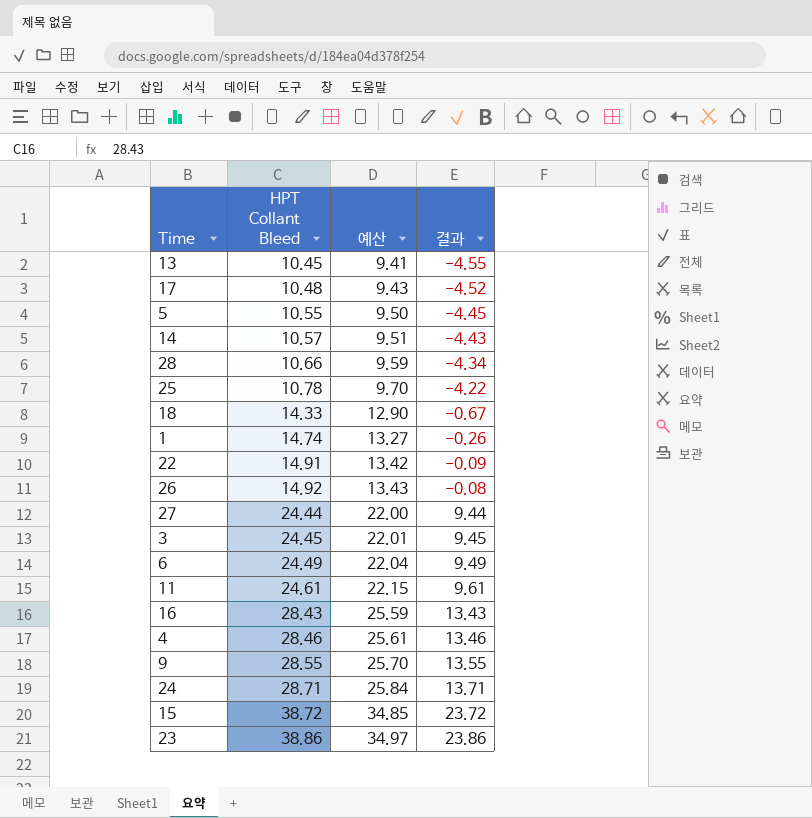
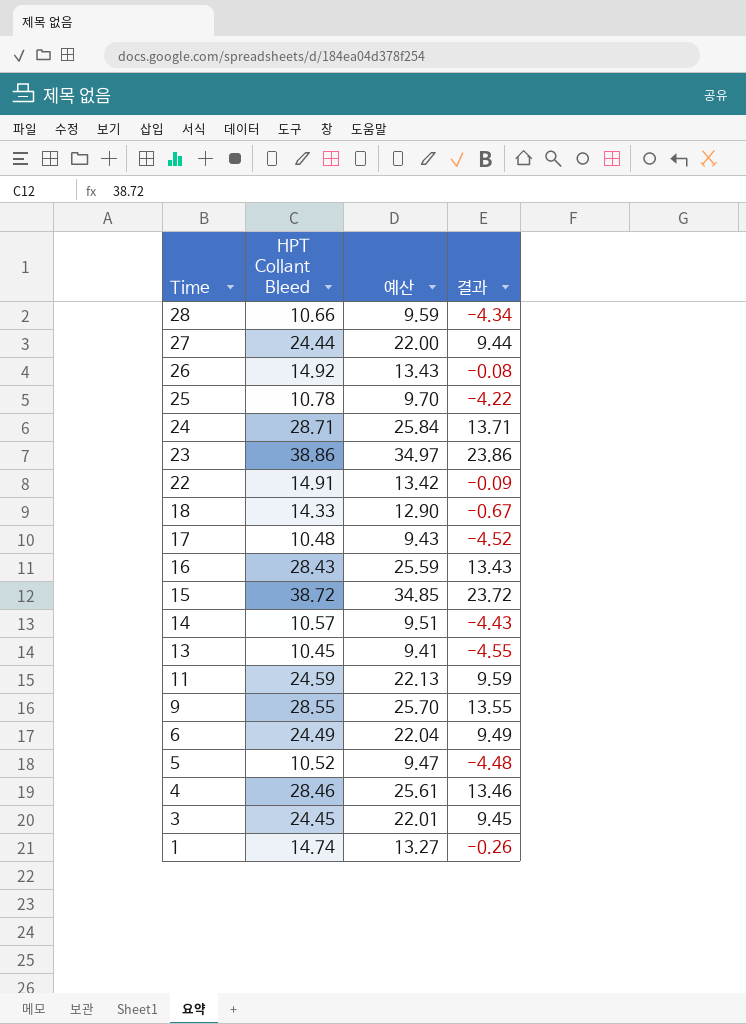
row order: HPT Collant Bleed ascending -> Time descending
11 | HPT Collant Bleed: 24.61 -> 24.59
11 | 예산: 22.15 -> 22.13
11 | 결과: 9.61 -> 9.59
5 | HPT Collant Bleed: 10.55 -> 10.52
5 | 예산: 9.50 -> 9.47
5 | 결과: -4.45 -> -4.48

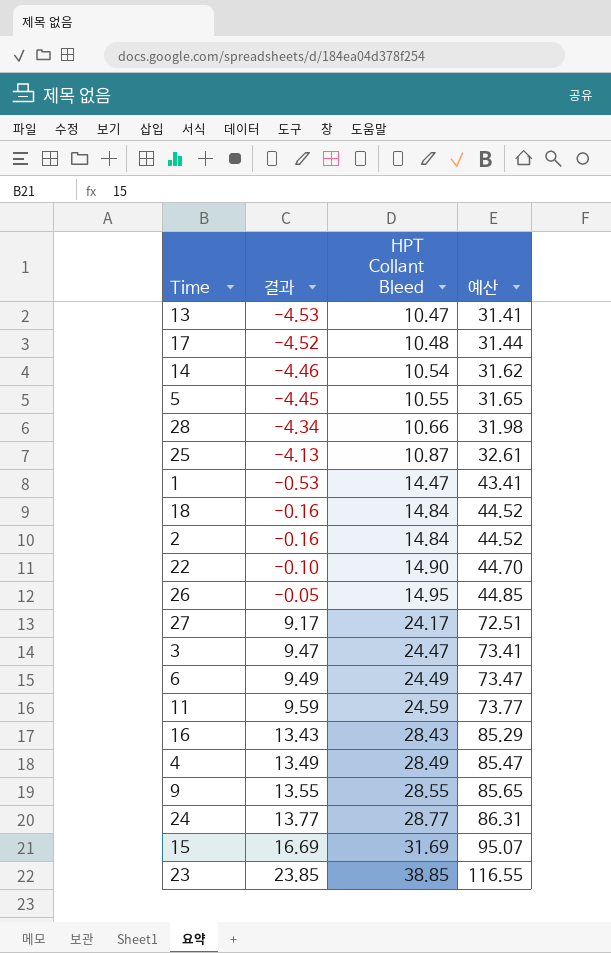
row order: Time descending -> 결과 ascending
column 결과 | position: 4 -> 2
column 예산 | formula: [HPT Collant Bleed] * 0.9 -> [HPT Collant Bleed] * 3
13 | 결과: -4.55 -> -4.53
13 | HPT Collant Bleed: 10.45 -> 10.47
14 | 결과: -4.43 -> -4.46
14 | HPT Collant Bleed: 10.57 -> 10.54
5 | 결과: -4.48 -> -4.45
5 | HPT Collant Bleed: 10.52 -> 10.55
25 | 결과: -4.22 -> -4.13
25 | HPT Collant Bleed: 10.78 -> 10.87
1 | 결과: -0.26 -> -0.53
1 | HPT Collant Bleed: 14.74 -> 14.47
18 | 결과: -0.67 -> -0.16
18 | HPT Collant Bleed: 14.33 -> 14.84
row 2: none -> -0.16 | 14.84 | 44.52
22 | 결과: -0.09 -> -0.10
22 | HPT Collant Bleed: 14.91 -> 14.90
26 | 결과: -0.08 -> -0.05
26 | HPT Collant Bleed: 14.92 -> 14.95
27 | 결과: 9.44 -> 9.17
27 | HPT Collant Bleed: 24.44 -> 24.17
3 | 결과: 9.45 -> 9.47
3 | HPT Collant Bleed: 24.45 -> 24.47
4 | 결과: 13.46 -> 13.49
4 | HPT Collant Bleed: 28.46 -> 28.49
24 | 결과: 13.71 -> 13.77
24 | HPT Collant Bleed: 28.71 -> 28.77
15 | 결과: 23.72 -> 16.69
15 | HPT Collant Bleed: 38.72 -> 31.69
23 | 결과: 23.86 -> 23.85
23 | HPT Collant Bleed: 38.86 -> 38.85

